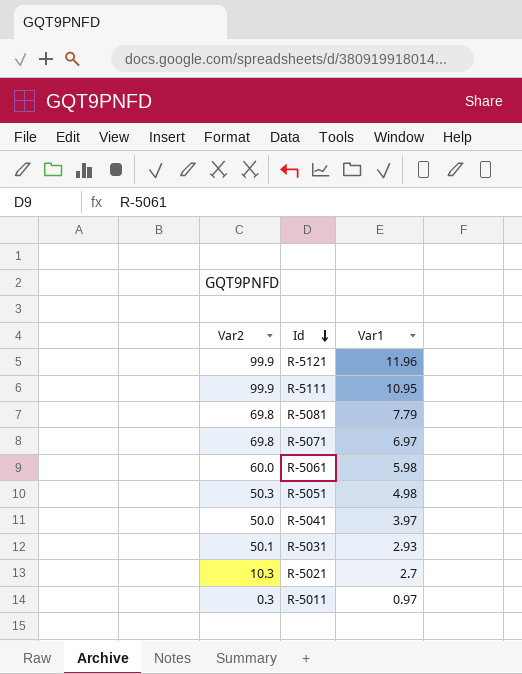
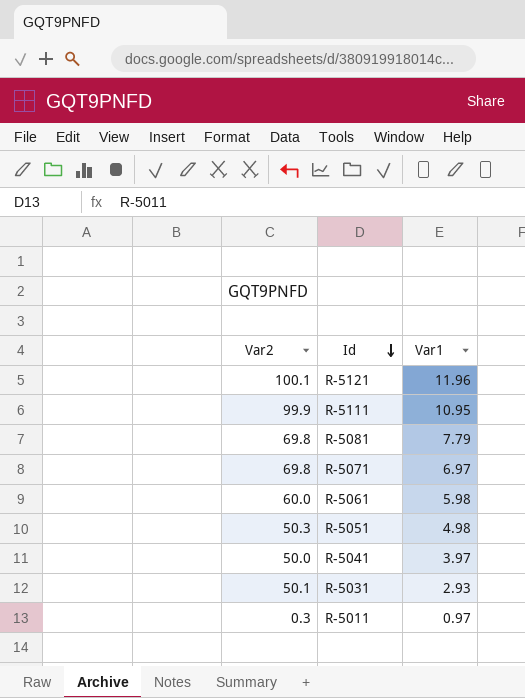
row R-5021: 10.3 | 2.7 -> none
R-5121 | Var2: 99.9 -> 100.1

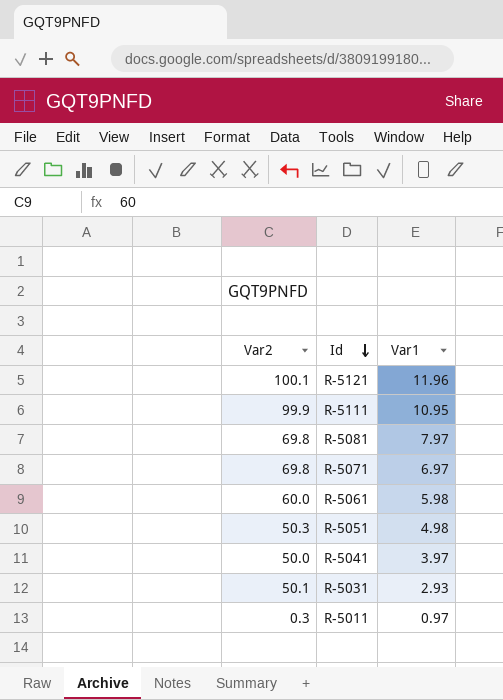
R-5081 | Var1: 7.79 -> 7.97

